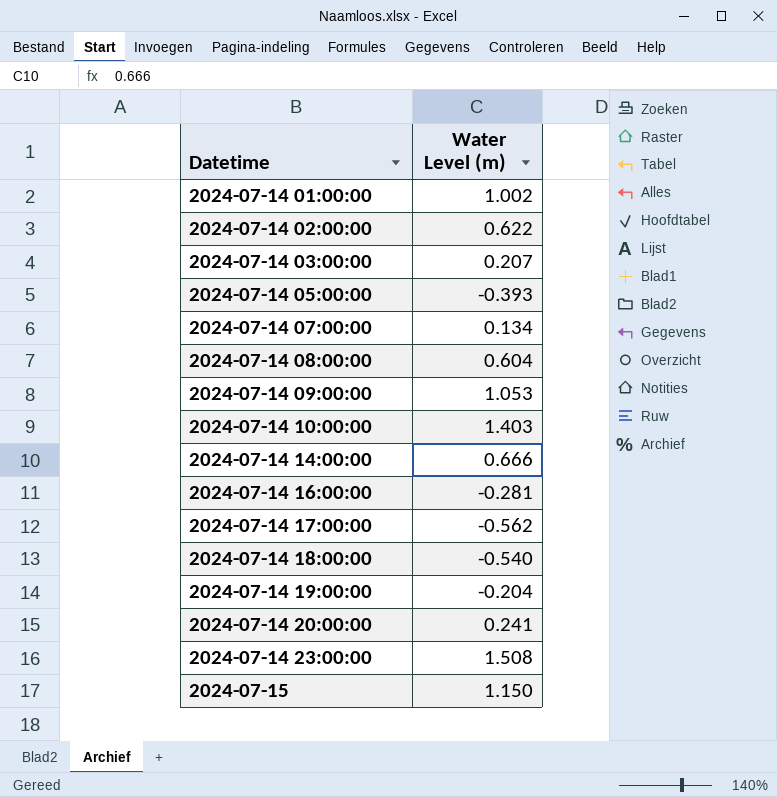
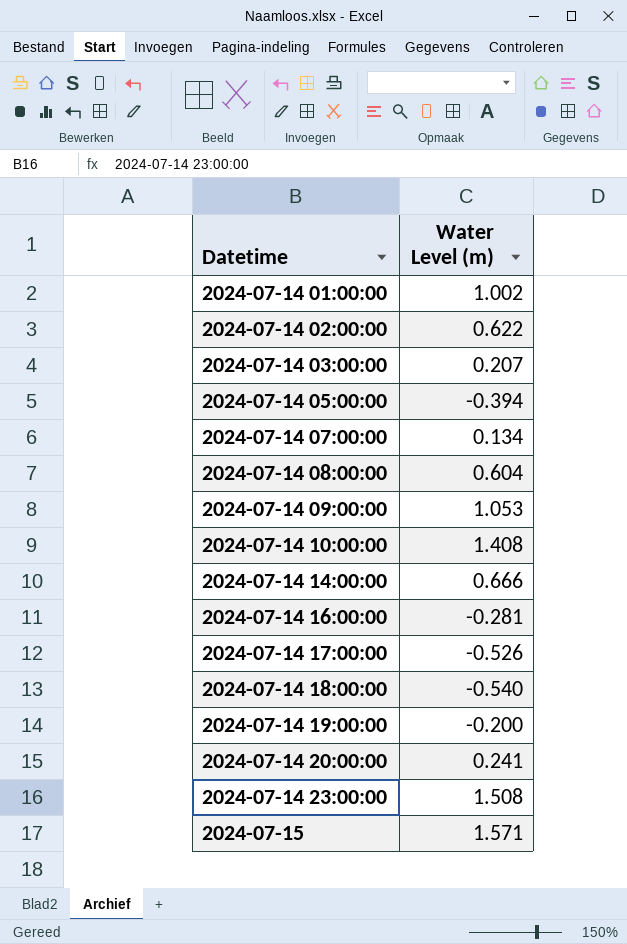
2024-07-14 05:00:00 | Water Level (m): -0.393 -> -0.394
2024-07-14 10:00:00 | Water Level (m): 1.403 -> 1.408
2024-07-14 17:00:00 | Water Level (m): -0.562 -> -0.526
2024-07-14 19:00:00 | Water Level (m): -0.204 -> -0.200
2024-07-15 | Water Level (m): 1.150 -> 1.571

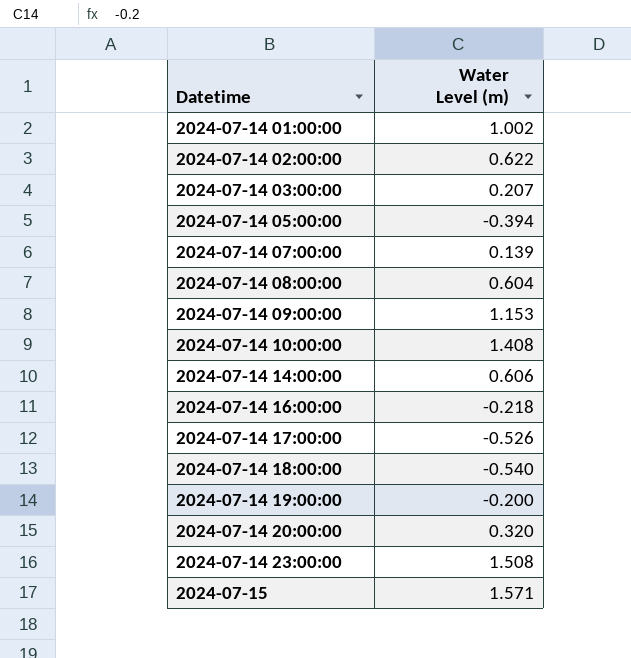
2024-07-14 07:00:00 | Water Level (m): 0.134 -> 0.139
2024-07-14 09:00:00 | Water Level (m): 1.053 -> 1.153
2024-07-14 14:00:00 | Water Level (m): 0.666 -> 0.606
2024-07-14 16:00:00 | Water Level (m): -0.281 -> -0.218
2024-07-14 20:00:00 | Water Level (m): 0.241 -> 0.320

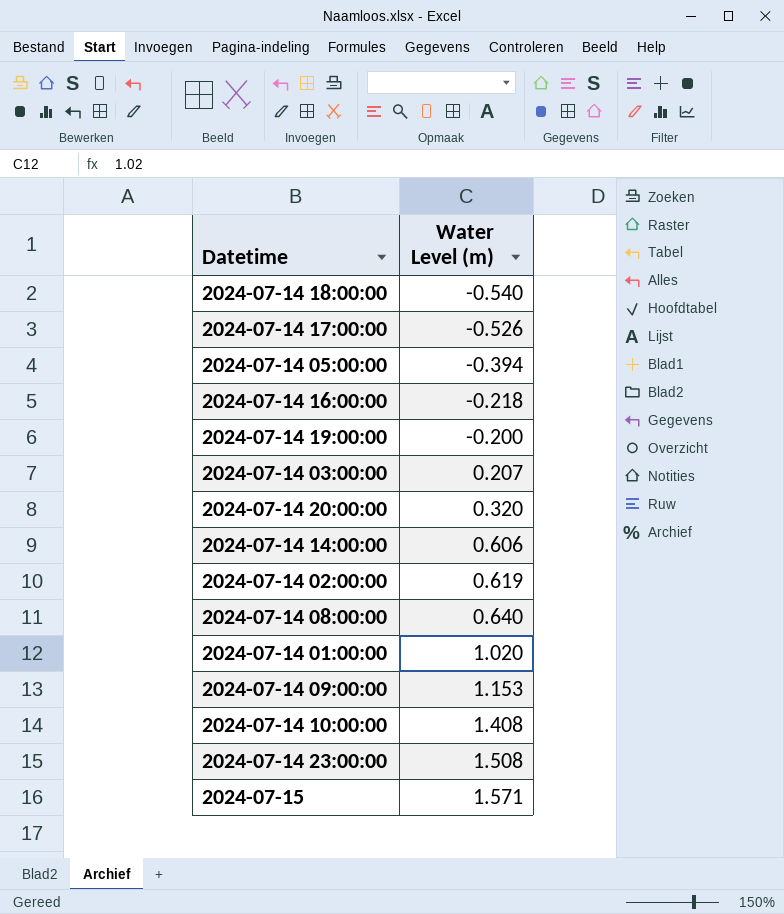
row order: Datetime ascending -> Water Level (m) ascending
row 2024-07-14 07:00:00: 0.139 -> none
2024-07-14 02:00:00 | Water Level (m): 0.622 -> 0.619
2024-07-14 08:00:00 | Water Level (m): 0.604 -> 0.640
2024-07-14 01:00:00 | Water Level (m): 1.002 -> 1.020

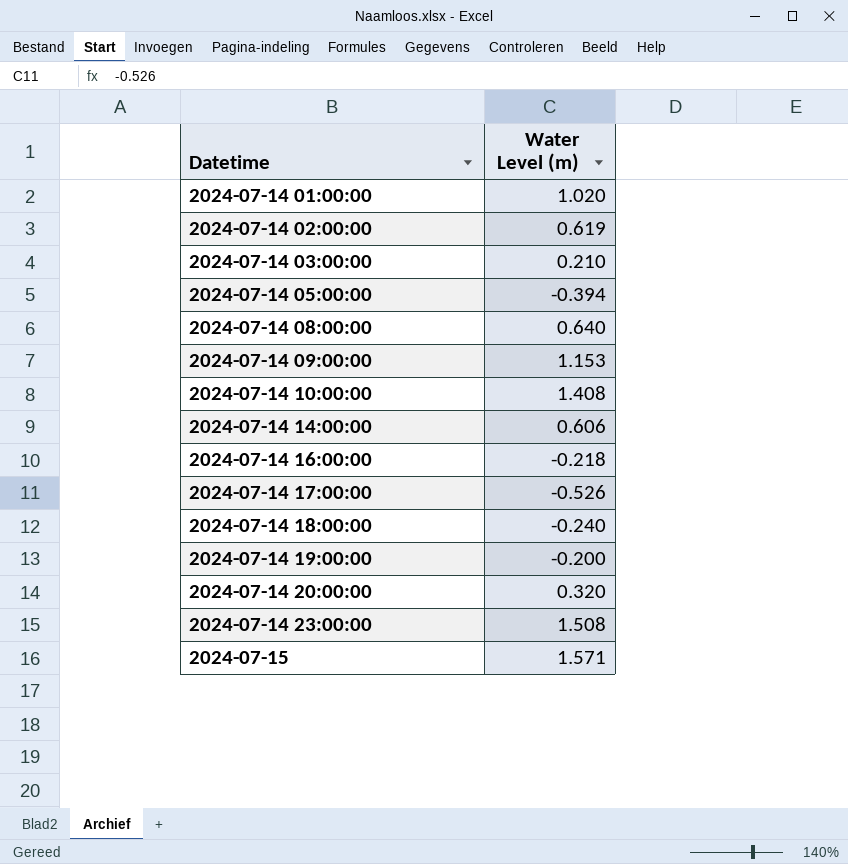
row order: Water Level (m) ascending -> Datetime ascending
2024-07-14 03:00:00 | Water Level (m): 0.207 -> 0.210
2024-07-14 18:00:00 | Water Level (m): -0.540 -> -0.240

